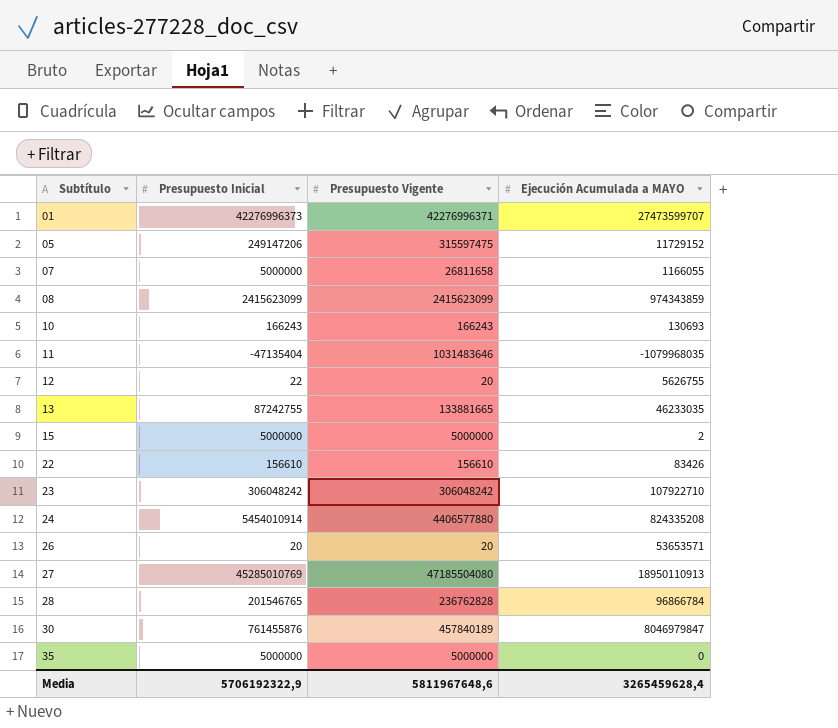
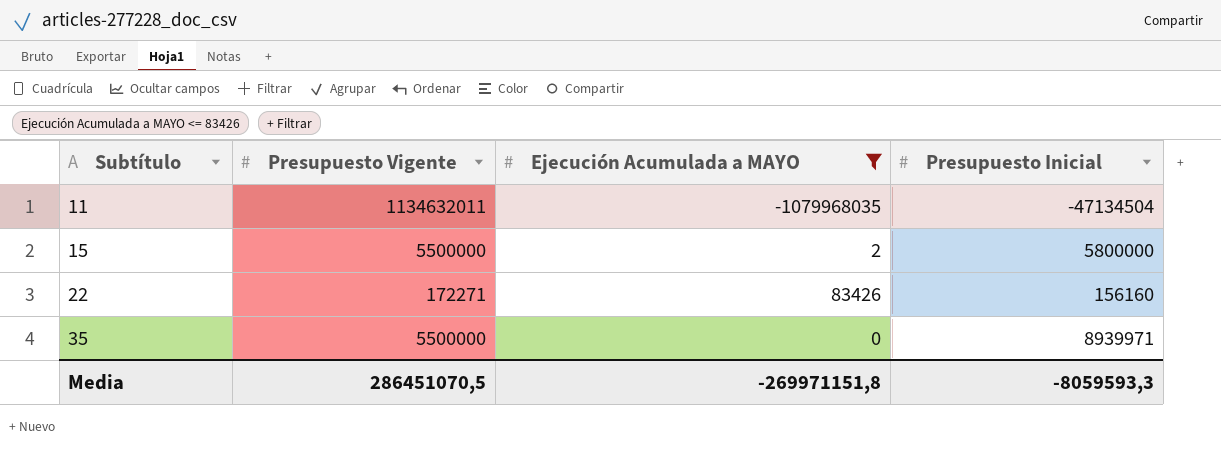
filter: none -> Ejecución Acumulada a MAYO <= 83426
column Presupuesto Inicial | position: 2 -> 4
11 | Presupuesto Vigente: 1031483646 -> 1134632011
11 | Presupuesto Inicial: -47135404 -> -47134504
15 | Presupuesto Vigente: 5000000 -> 5500000
15 | Presupuesto Inicial: 5000000 -> 5800000
22 | Presupuesto Vigente: 156610 -> 172271
22 | Presupuesto Inicial: 156610 -> 156160
35 | Presupuesto Vigente: 5000000 -> 5500000
35 | Presupuesto Inicial: 5000000 -> 8939971
Media | Presupuesto Vigente: 5811967648,6 -> 286451070,5
Media | Ejecución Acumulada a MAYO: 3265459628,4 -> -269971151,8
Media | Presupuesto Inicial: 5706192322,9 -> -8059593,3

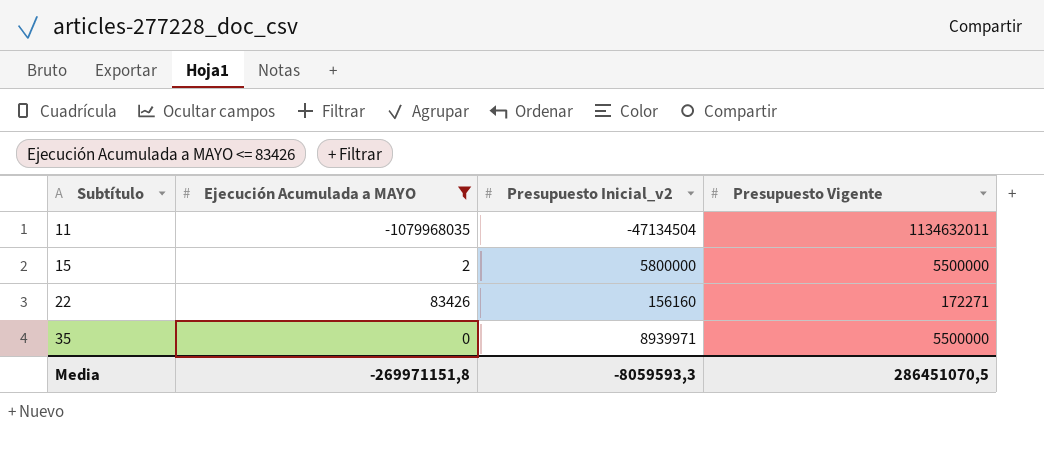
column name: Presupuesto Inicial -> Presupuesto Inicial_v2
column Presupuesto Vigente | position: 2 -> 4

